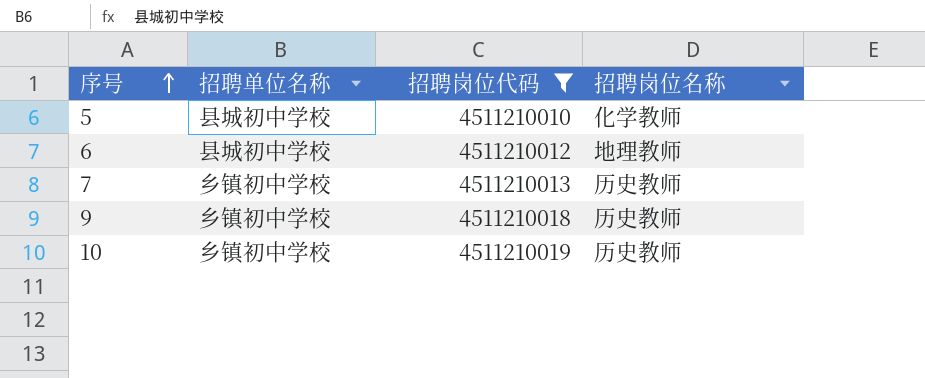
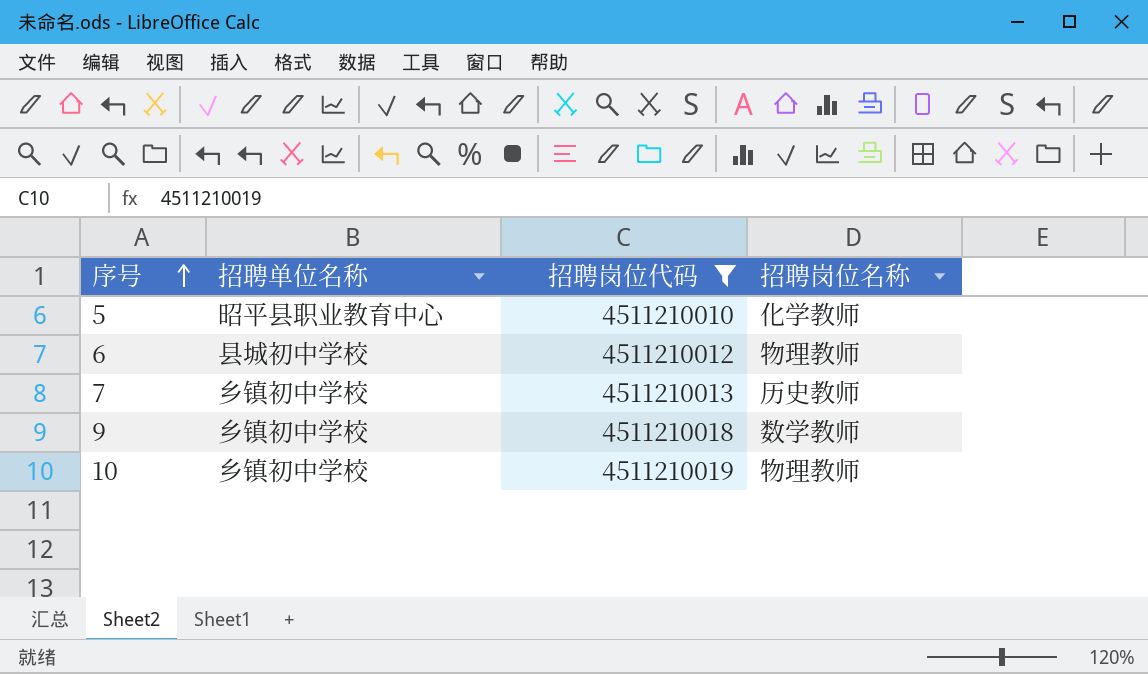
5 | 招聘单位名称: 县城初中学校 -> 昭平县职业教育中心
6 | 招聘岗位名称: 地理教师 -> 物理教师
9 | 招聘岗位名称: 历史教师 -> 数学教师
10 | 招聘岗位名称: 历史教师 -> 物理教师

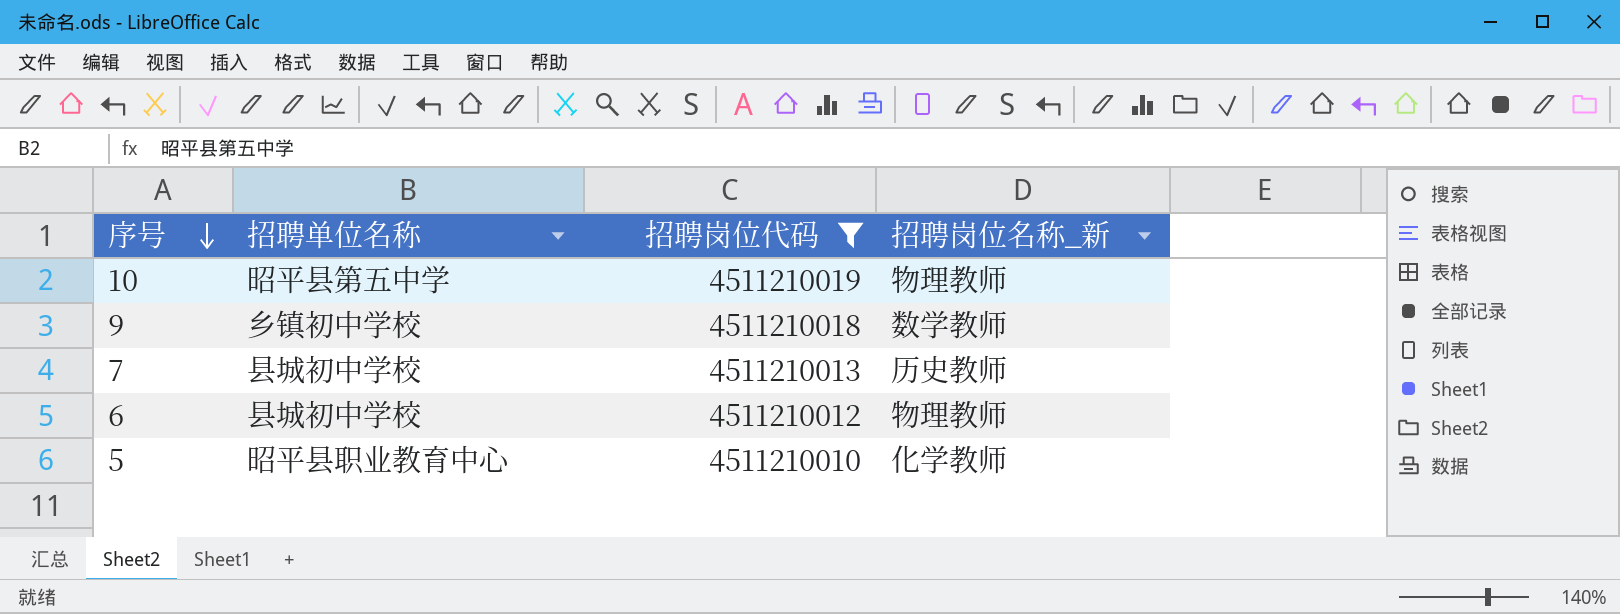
row order: 序号 ascending -> 序号 descending
column name: 招聘岗位名称 -> 招聘岗位名称_新
10 | 招聘单位名称: 乡镇初中学校 -> 昭平县第五中学
7 | 招聘单位名称: 乡镇初中学校 -> 县城初中学校

